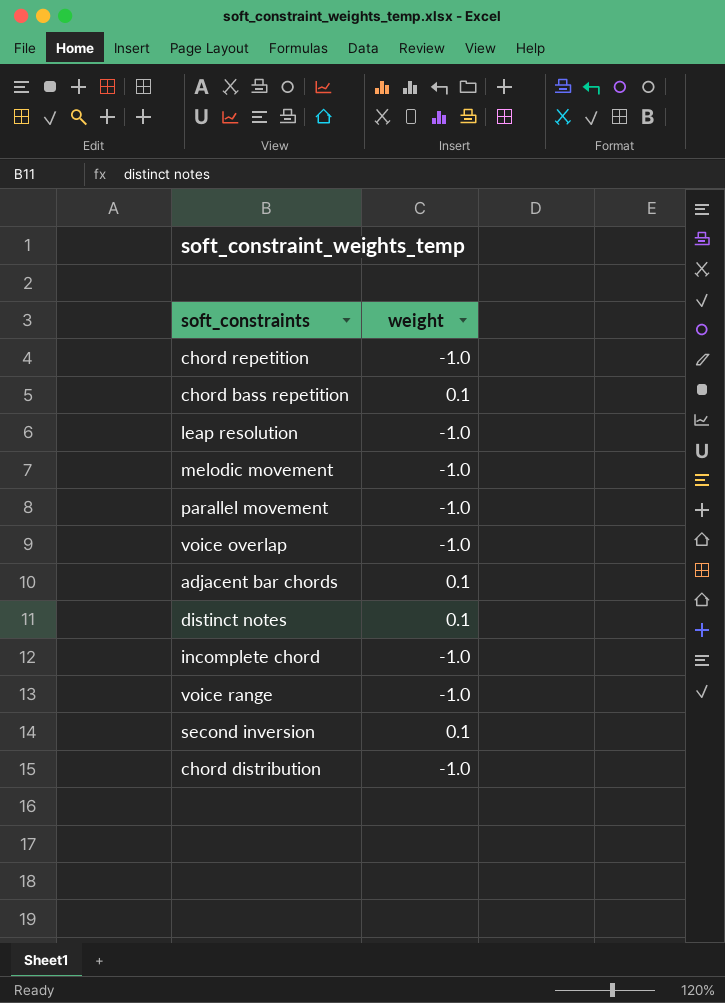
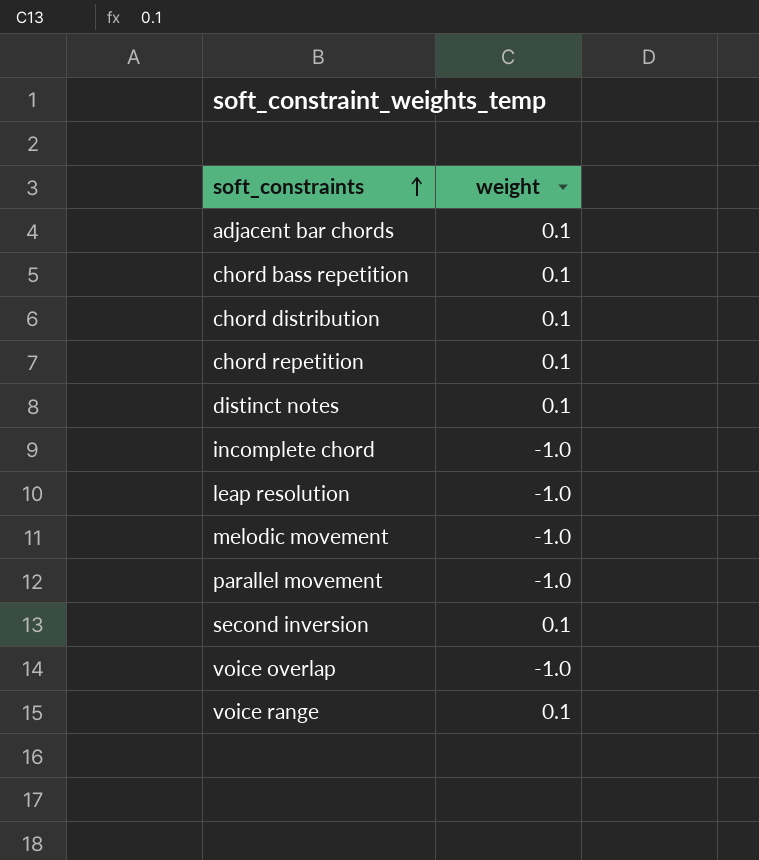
row order: none -> soft_constraints ascending
chord distribution | weight: -1.0 -> 0.1
chord repetition | weight: -1.0 -> 0.1
voice range | weight: -1.0 -> 0.1

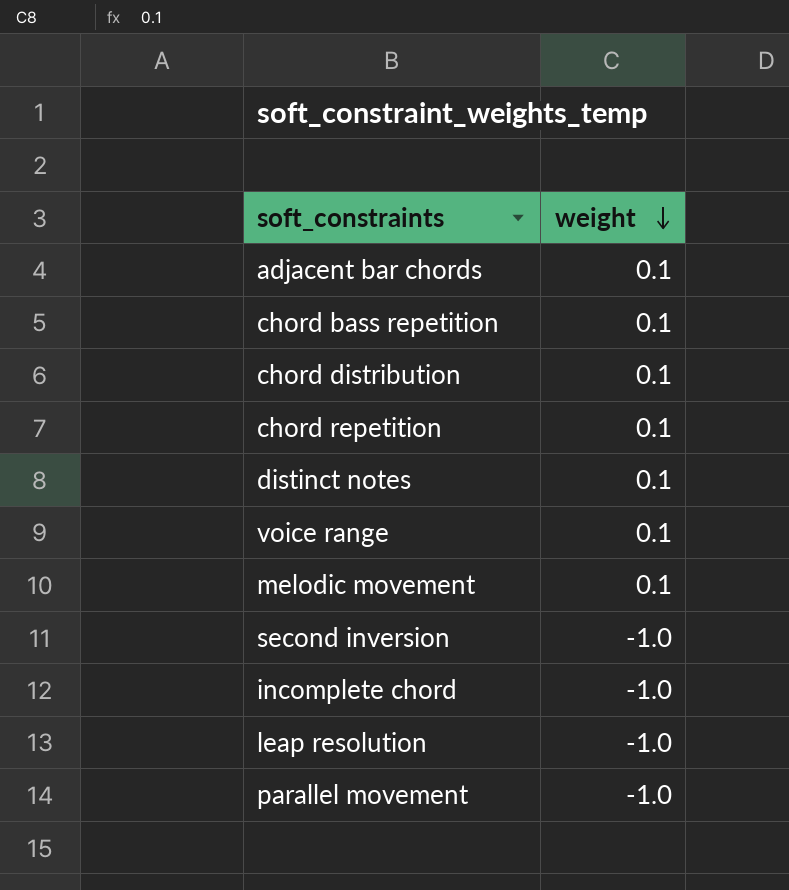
row order: soft_constraints ascending -> weight descending
row voice overlap: -1.0 -> none
melodic movement | weight: -1.0 -> 0.1
second inversion | weight: 0.1 -> -1.0

